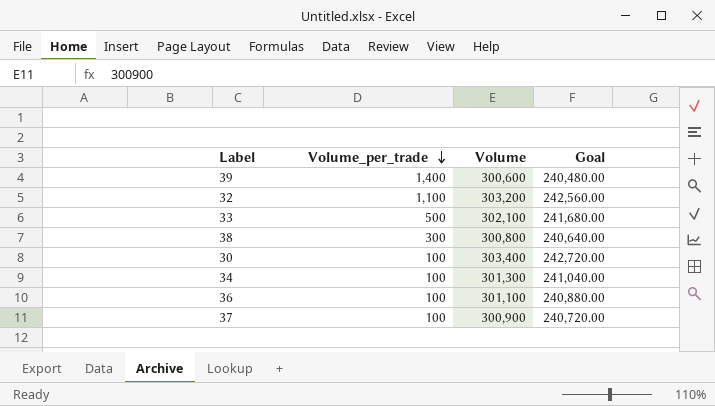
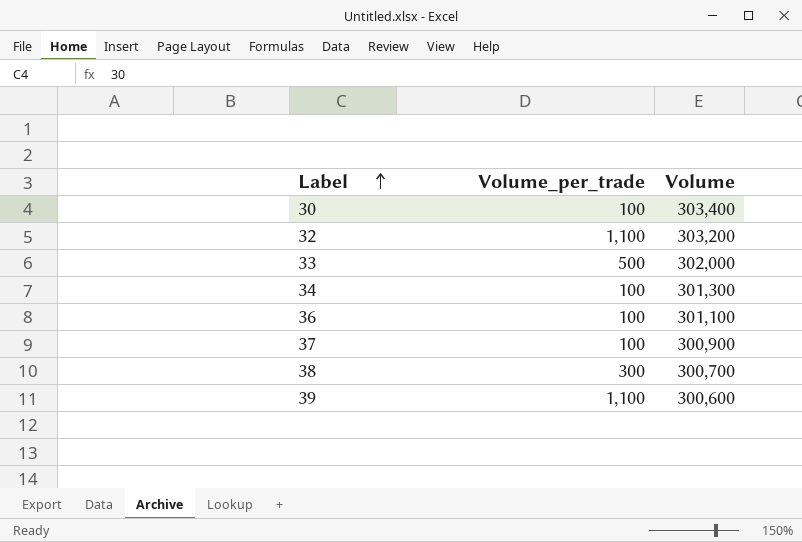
row order: Volume_per_trade descending -> Label ascending
column Goal | formula: [Volume] * 0.8 -> none
33 | Volume: 302,100 -> 302,000
38 | Volume: 300,800 -> 300,700
39 | Volume_per_trade: 1,400 -> 1,100

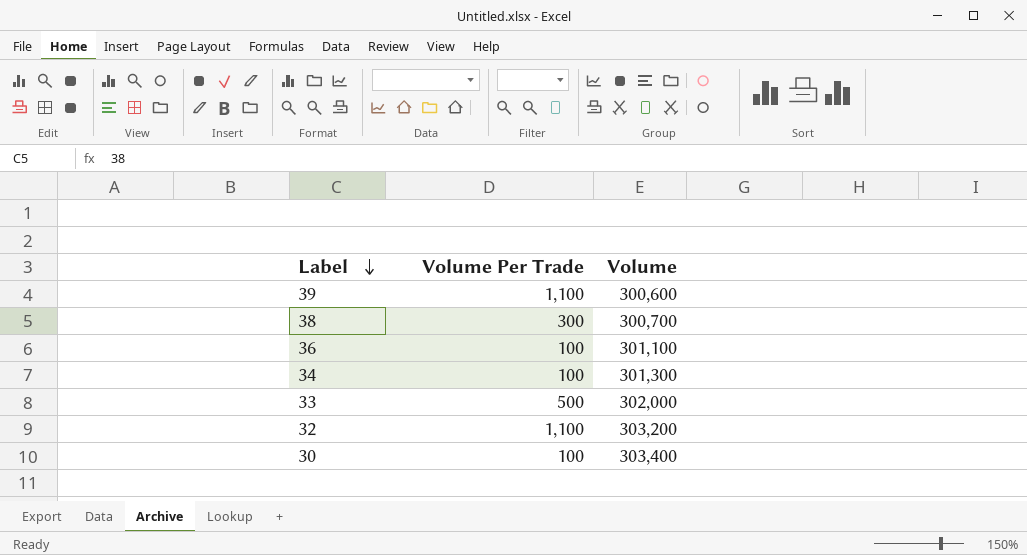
row order: Label ascending -> Label descending
column name: Volume_per_trade -> Volume Per Trade
row 37: 100 | 300,900 -> none

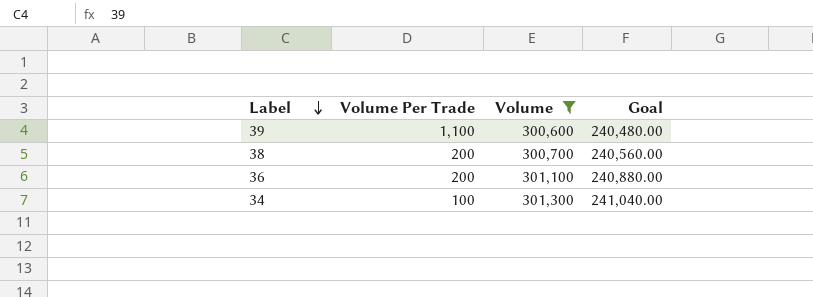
filter: none -> Volume <= 301,300
column Goal | formula: none -> [Volume] * 0.8
38 | Volume Per Trade: 300 -> 200
36 | Volume Per Trade: 100 -> 200

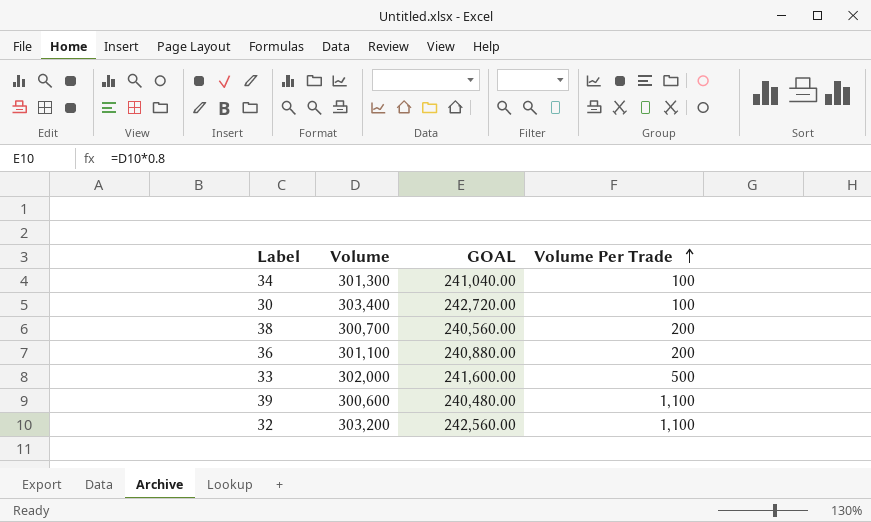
filter: Volume <= 301,300 -> none
row order: Label descending -> Volume Per Trade ascending
column name: Goal -> GOAL
column Volume Per Trade | position: 2 -> 4

